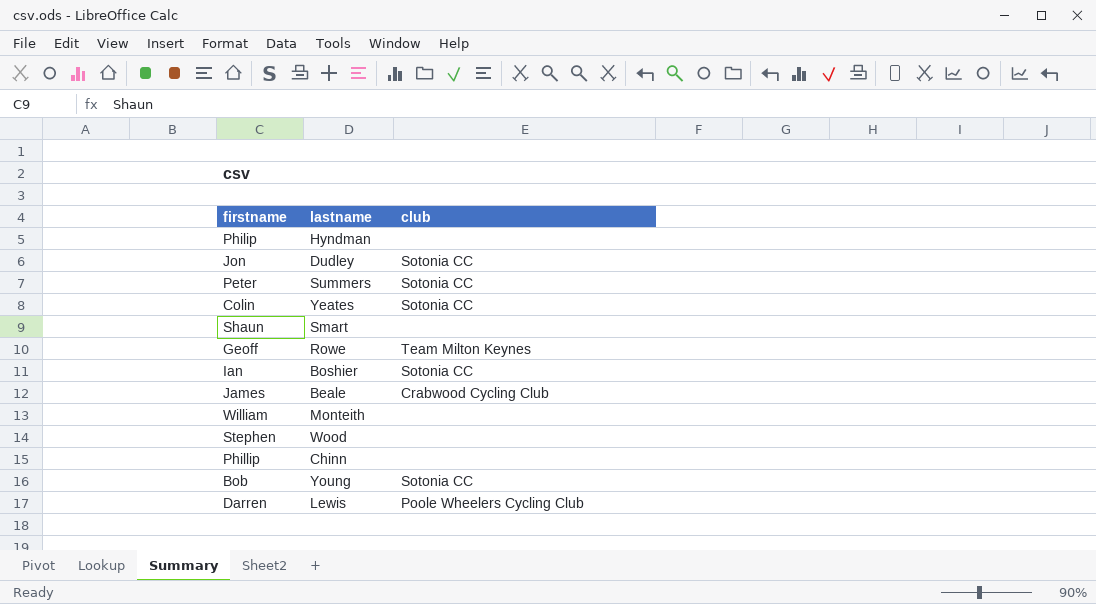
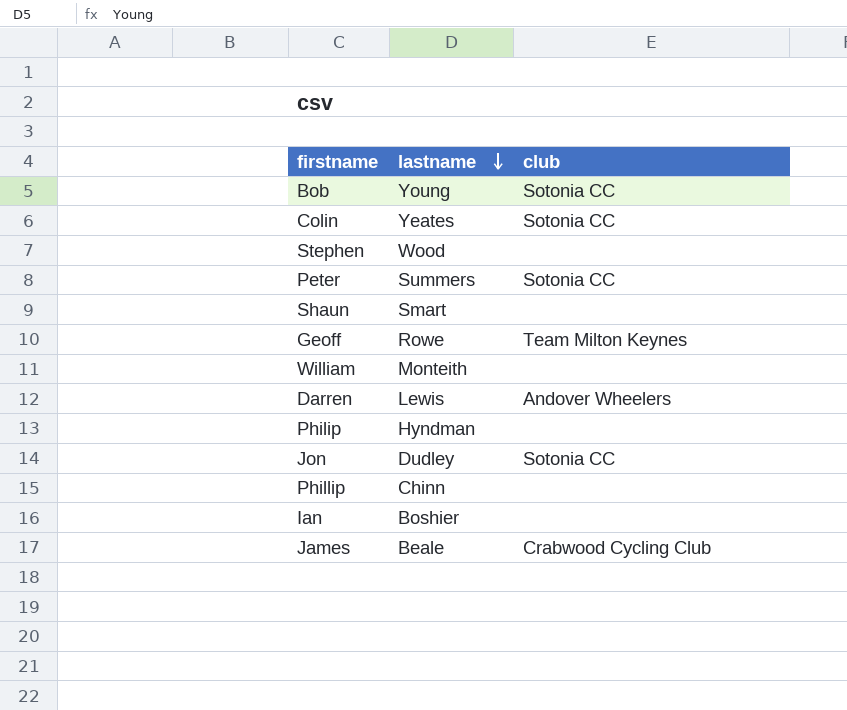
row order: none -> lastname descending
Darren | club: Poole Wheelers Cycling Club -> Andover Wheelers
Ian | club: Sotonia CC -> none

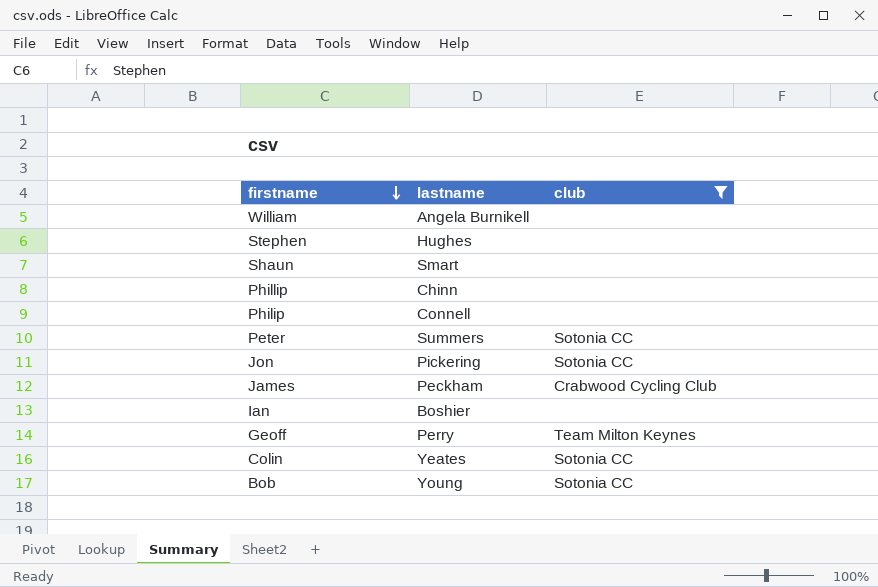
filter: none -> club != Andover Wheelers
row order: lastname descending -> firstname descending
William | lastname: Monteith -> Angela Burnikell
Stephen | lastname: Wood -> Hughes
Philip | lastname: Hyndman -> Connell
Jon | lastname: Dudley -> Pickering
James | lastname: Beale -> Peckham
Geoff | lastname: Rowe -> Perry

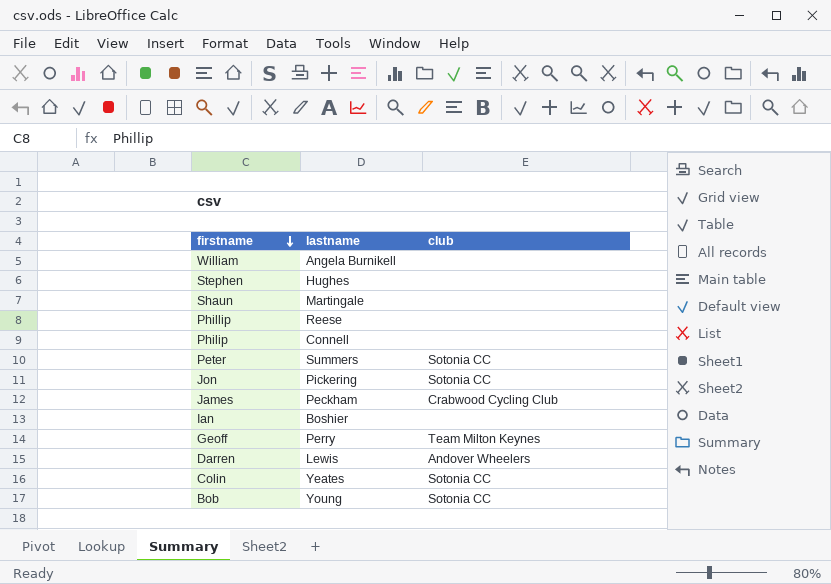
filter: club != Andover Wheelers -> none
Shaun | lastname: Smart -> Martingale
Phillip | lastname: Chinn -> Reese

